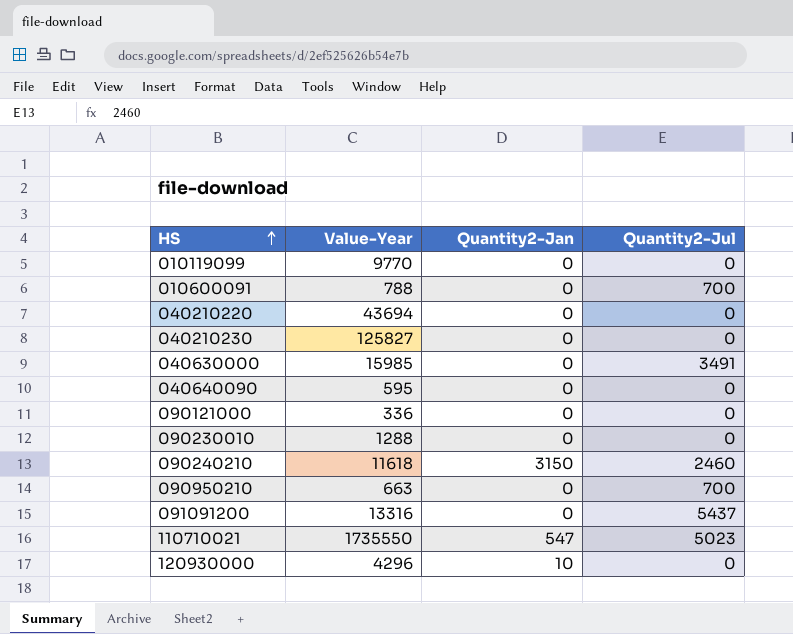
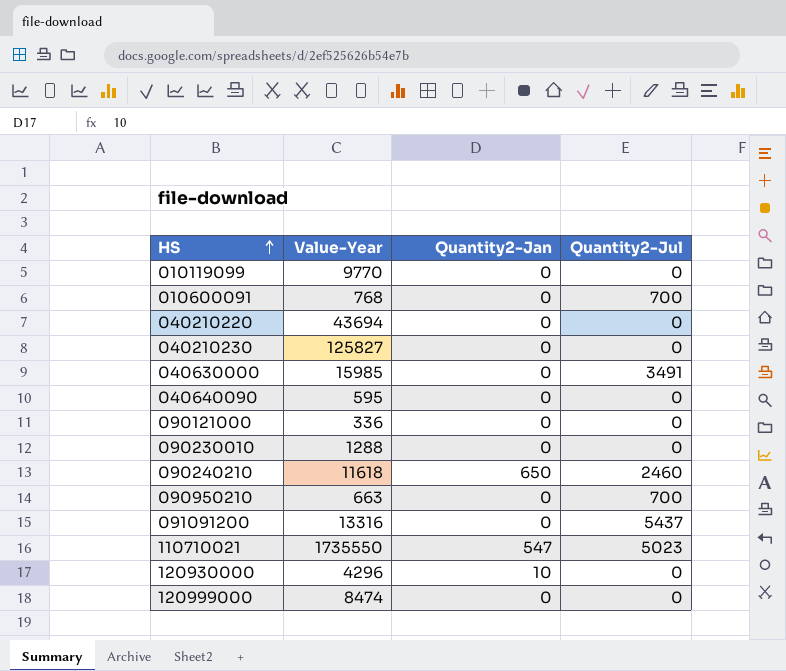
010600091 | Value-Year: 788 -> 768
090240210 | Quantity2-Jan: 3150 -> 650
row 120999000: none -> 8474 | 0 | 0

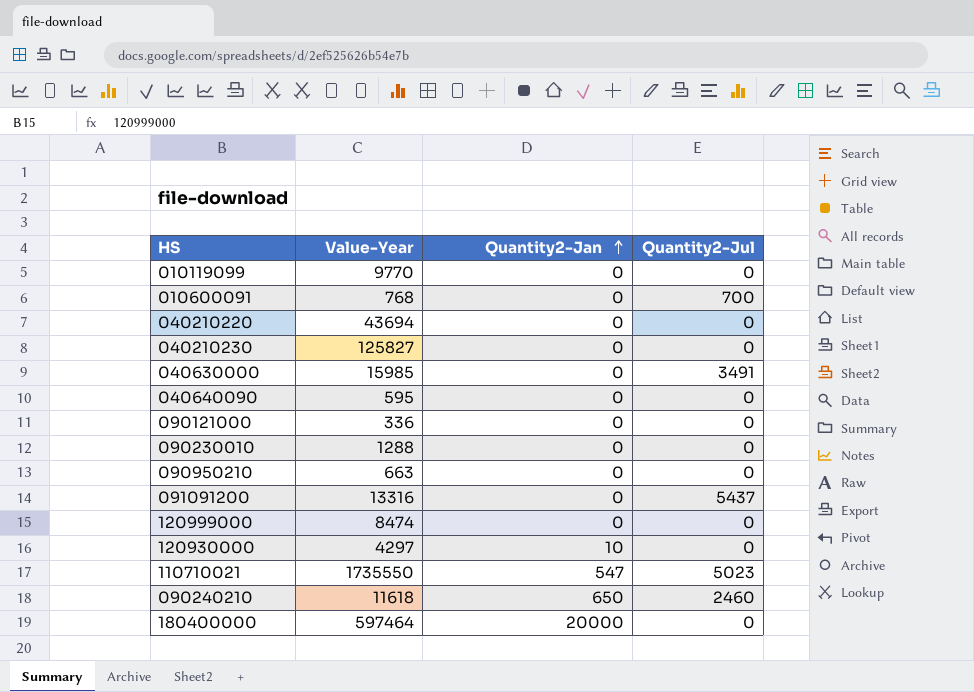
row order: HS ascending -> Quantity2-Jan ascending
090950210 | Quantity2-Jul: 700 -> 0
120930000 | Value-Year: 4296 -> 4297
row 180400000: none -> 597464 | 20000 | 0

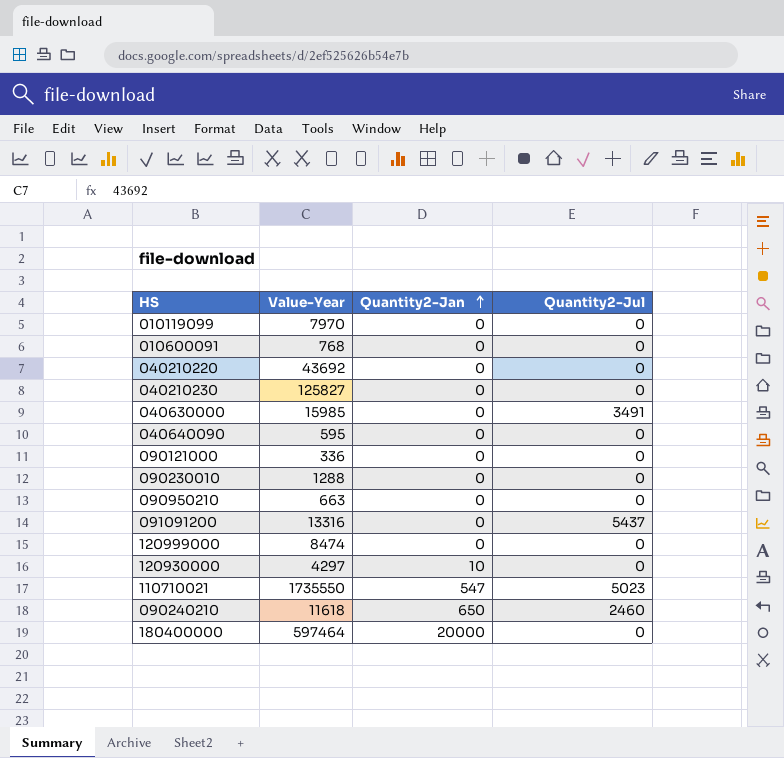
010119099 | Value-Year: 9770 -> 7970
010600091 | Quantity2-Jul: 700 -> 0
040210220 | Value-Year: 43694 -> 43692

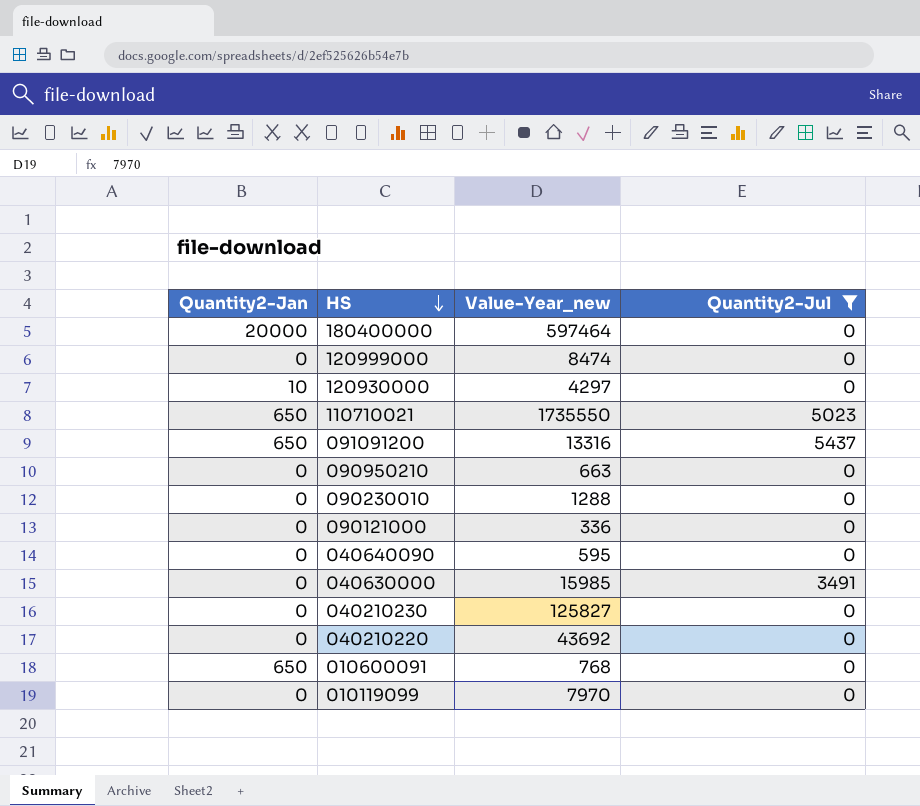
filter: none -> Quantity2-Jul != 2460
row order: Quantity2-Jan ascending -> HS descending
column Quantity2-Jan | position: 3 -> 1
column name: Value-Year -> Value-Year_new
110710021 | Quantity2-Jan: 547 -> 650
091091200 | Quantity2-Jan: 0 -> 650
010600091 | Quantity2-Jan: 0 -> 650

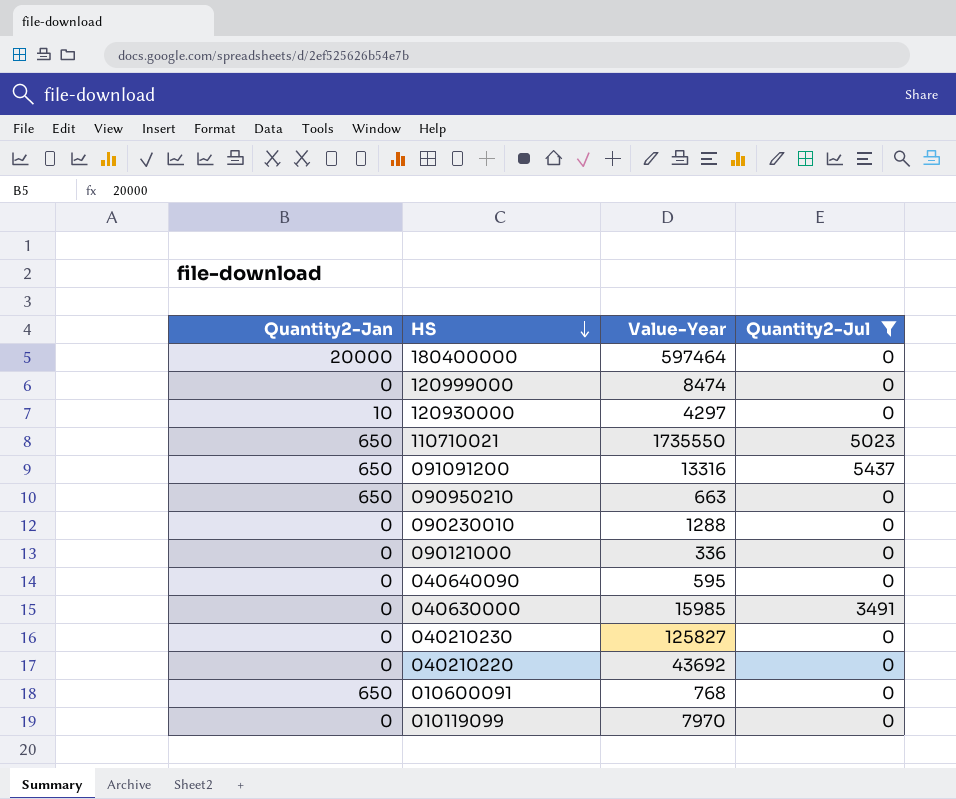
column name: Value-Year_new -> Value-Year
090950210 | Quantity2-Jan: 0 -> 650

